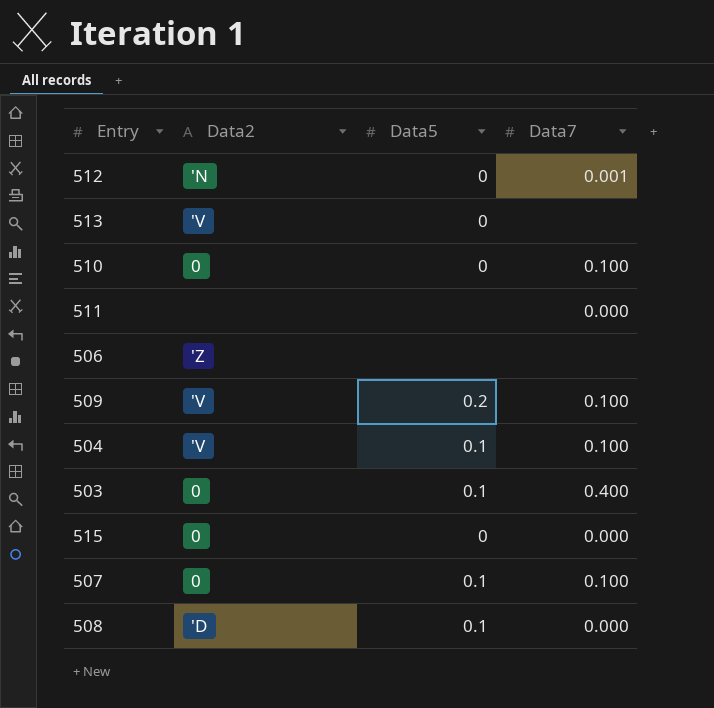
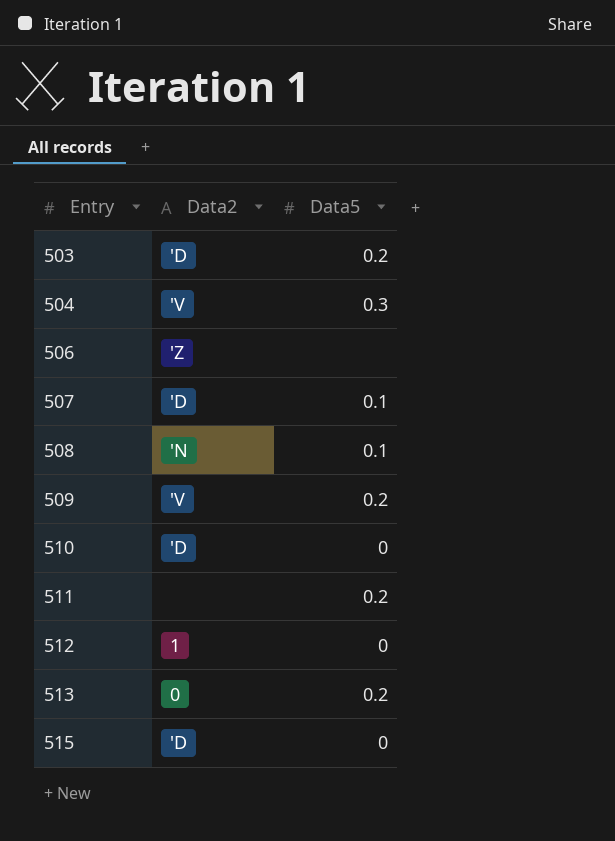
row order: none -> Entry ascending
column Data7 | position: 4 -> none
503 | Data2: 0 -> 'D
503 | Data5: 0.1 -> 0.2
504 | Data5: 0.1 -> 0.3
507 | Data2: 0 -> 'D
508 | Data2: 'D -> 'N
510 | Data2: 0 -> 'D
511 | Data5: none -> 0.2
512 | Data2: 'N -> 1
513 | Data2: 'V -> 0
513 | Data5: 0 -> 0.2
515 | Data2: 0 -> 'D

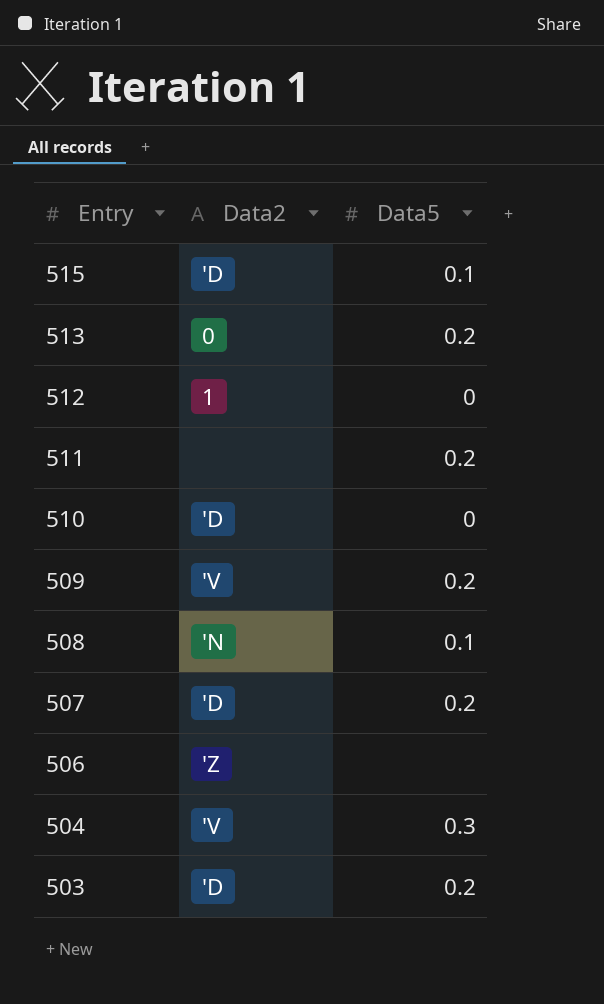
row order: Entry ascending -> Entry descending
515 | Data5: 0 -> 0.1
507 | Data5: 0.1 -> 0.2

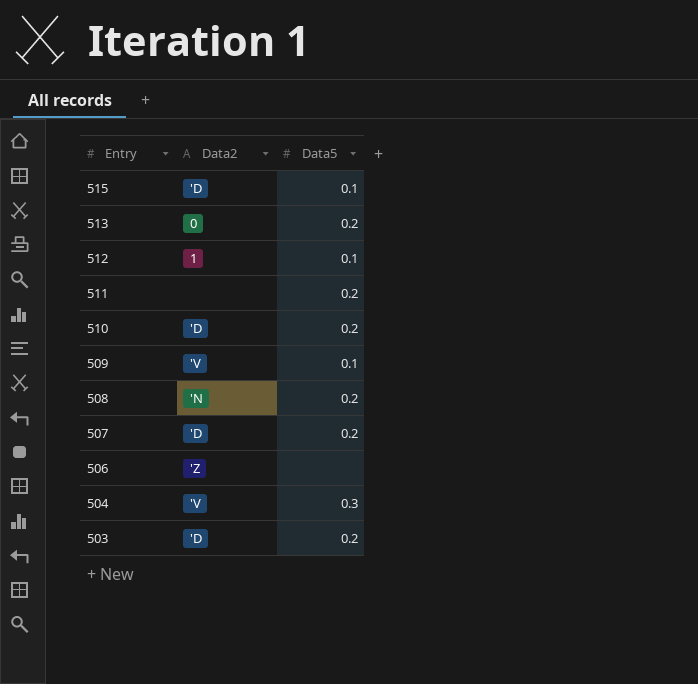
512 | Data5: 0 -> 0.1
510 | Data5: 0 -> 0.2
509 | Data5: 0.2 -> 0.1
508 | Data5: 0.1 -> 0.2

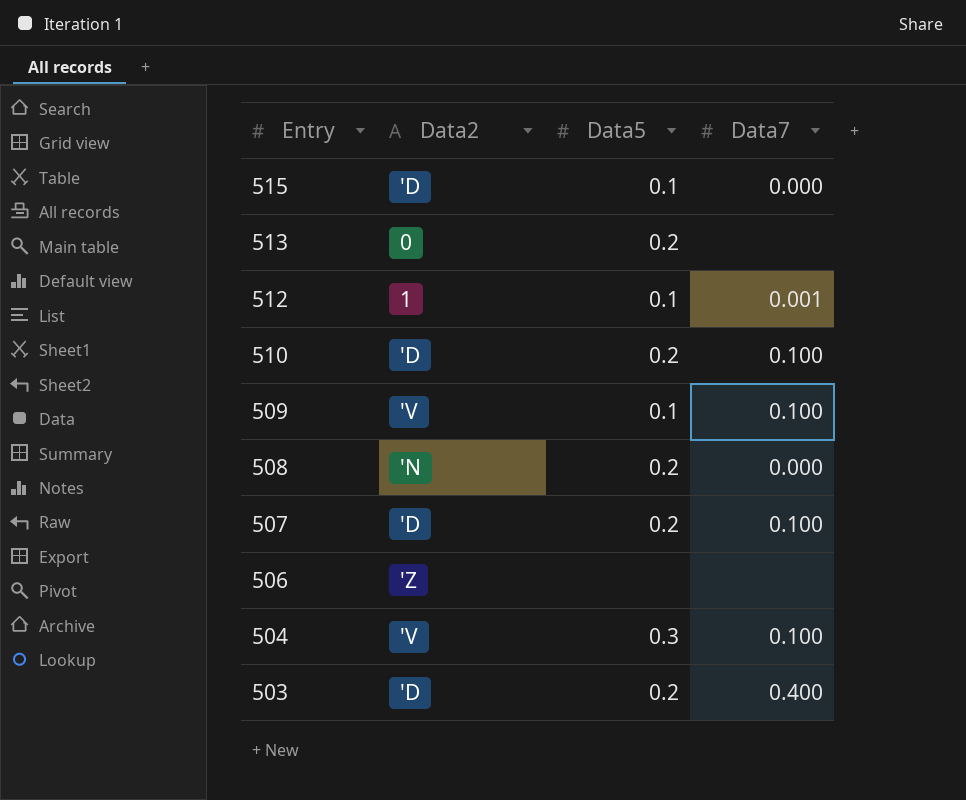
column Data7 | position: none -> 4
row 511: none | 0.2 -> none

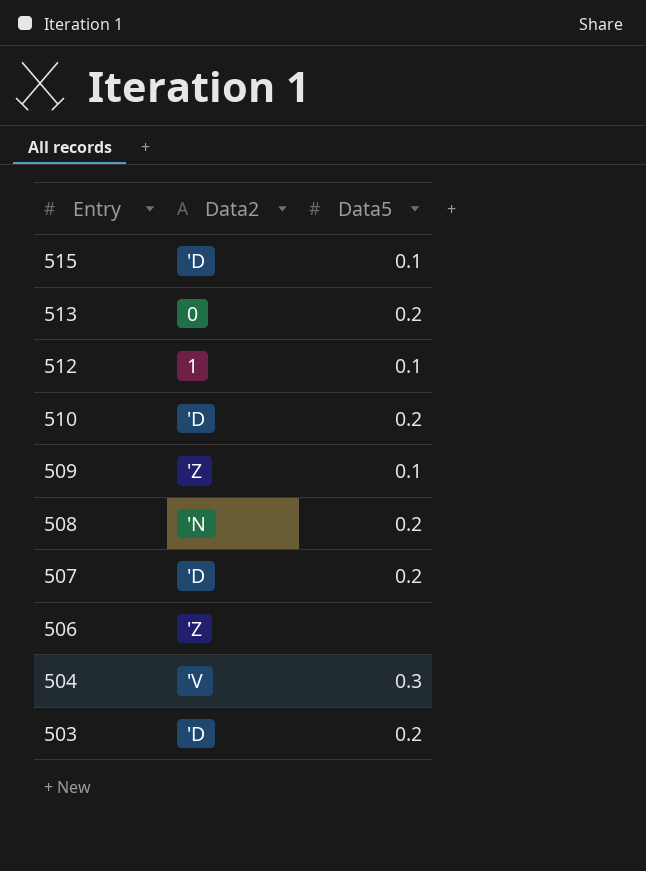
column Data7 | position: 4 -> none
509 | Data2: 'V -> 'Z

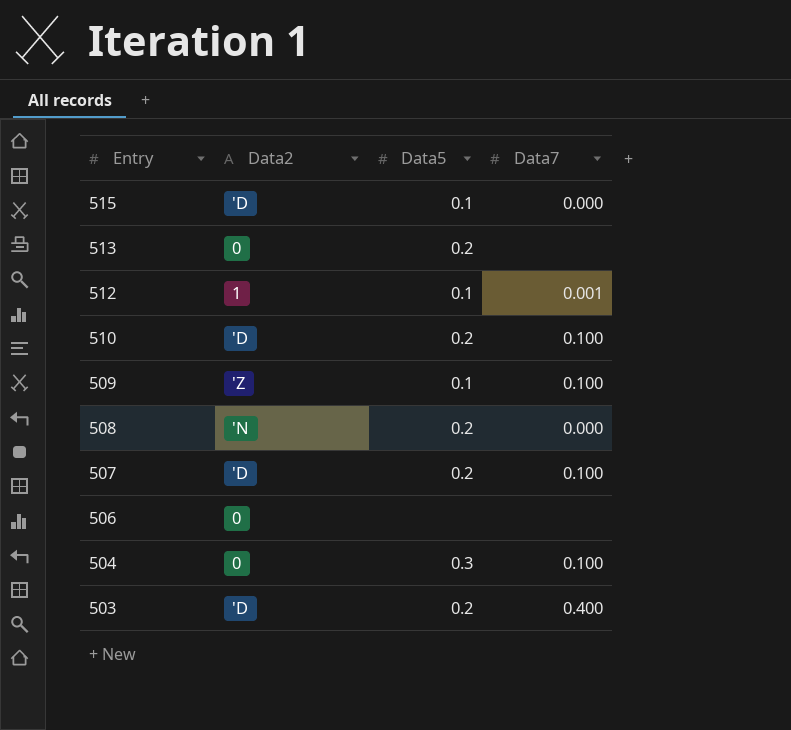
column Data7 | position: none -> 4
506 | Data2: 'Z -> 0
504 | Data2: 'V -> 0

